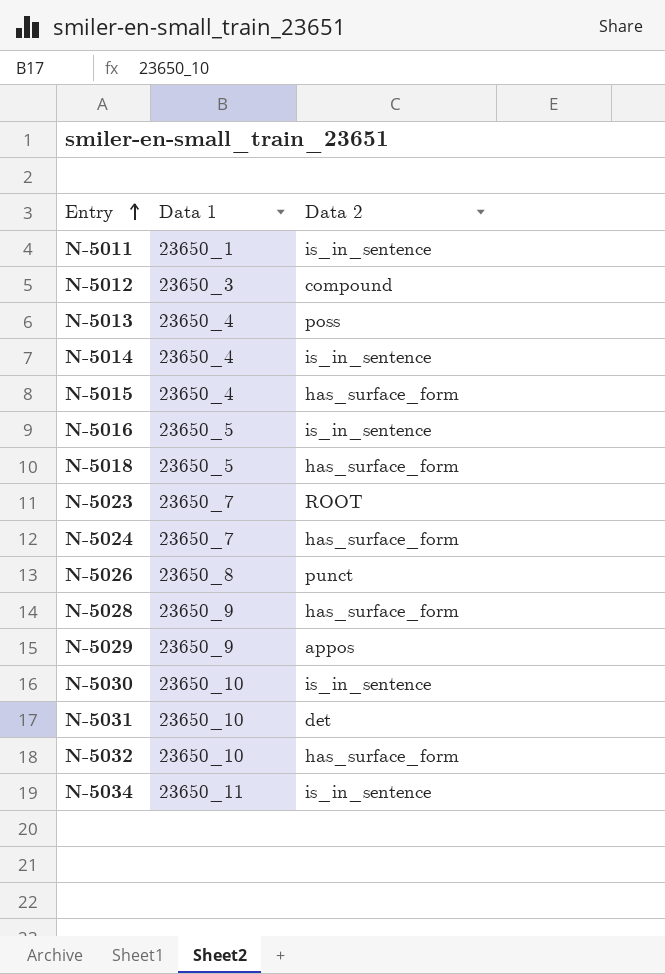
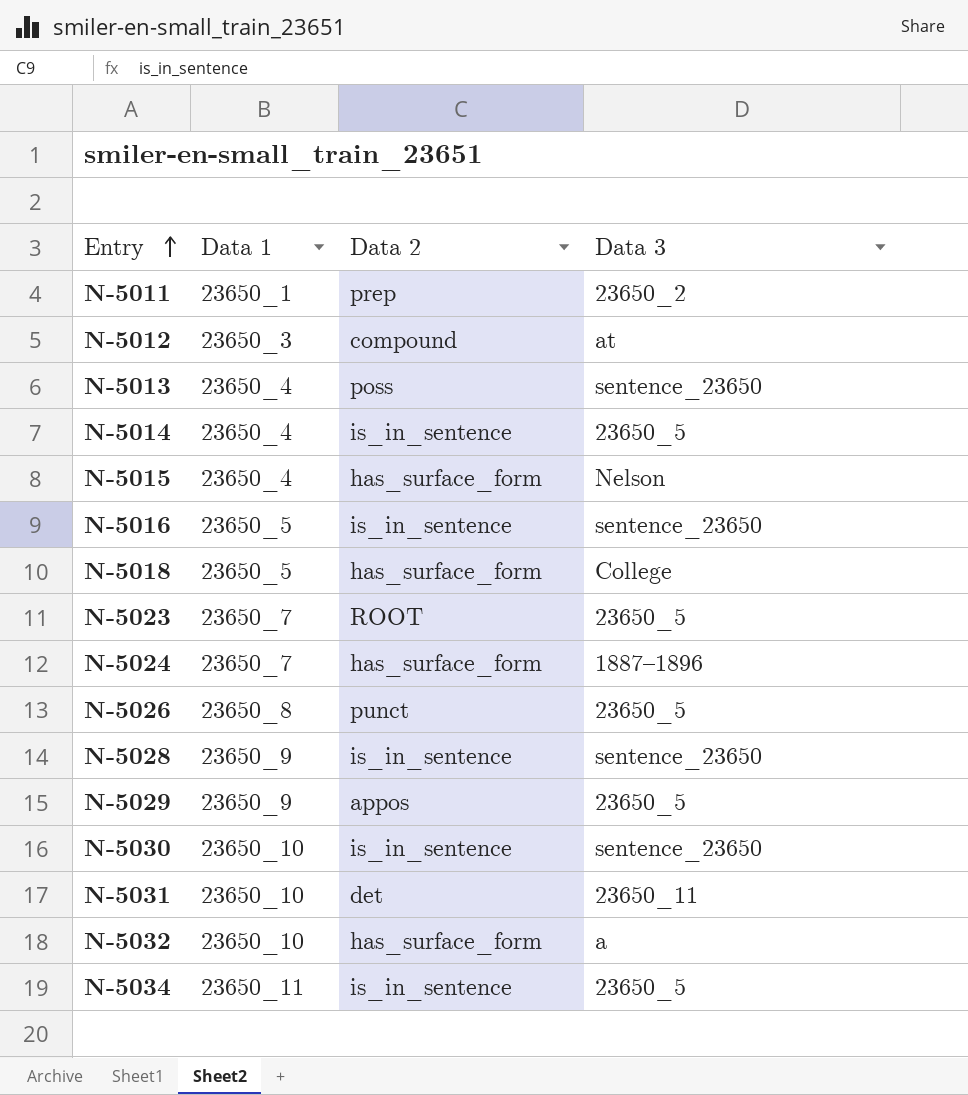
column Data 3 | position: none -> 4
N-5011 | Data 2: is_in_sentence -> prep
N-5028 | Data 2: has_surface_form -> is_in_sentence

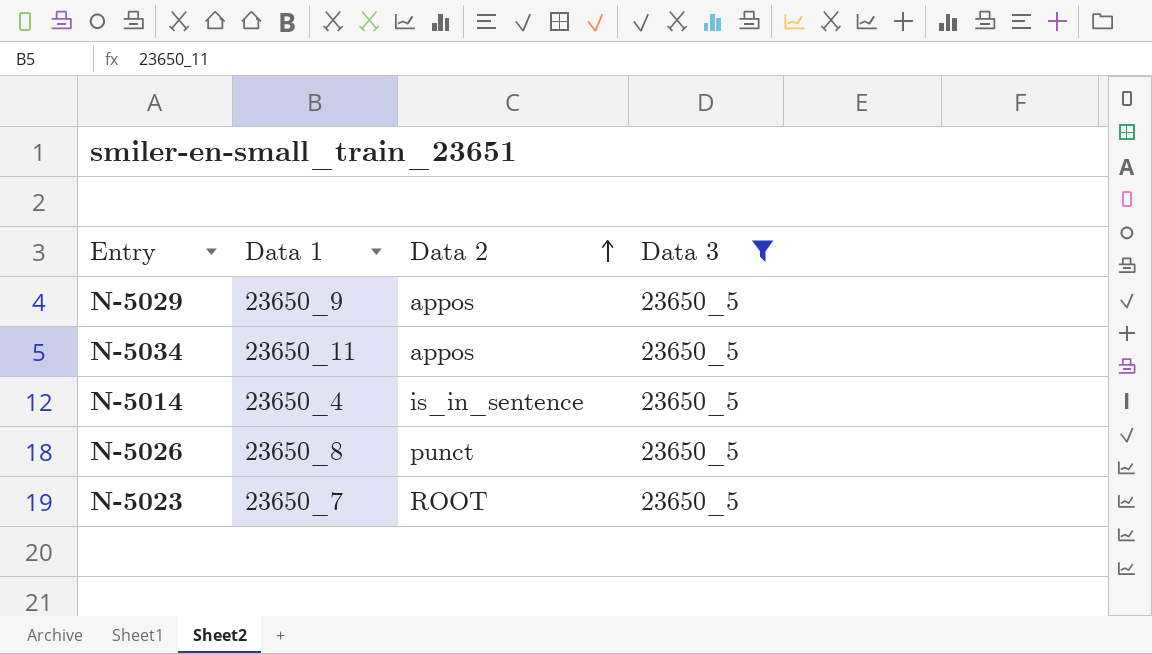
filter: none -> Data 3 = 23650_5
row order: Entry ascending -> Data 2 ascending
N-5034 | Data 2: is_in_sentence -> appos

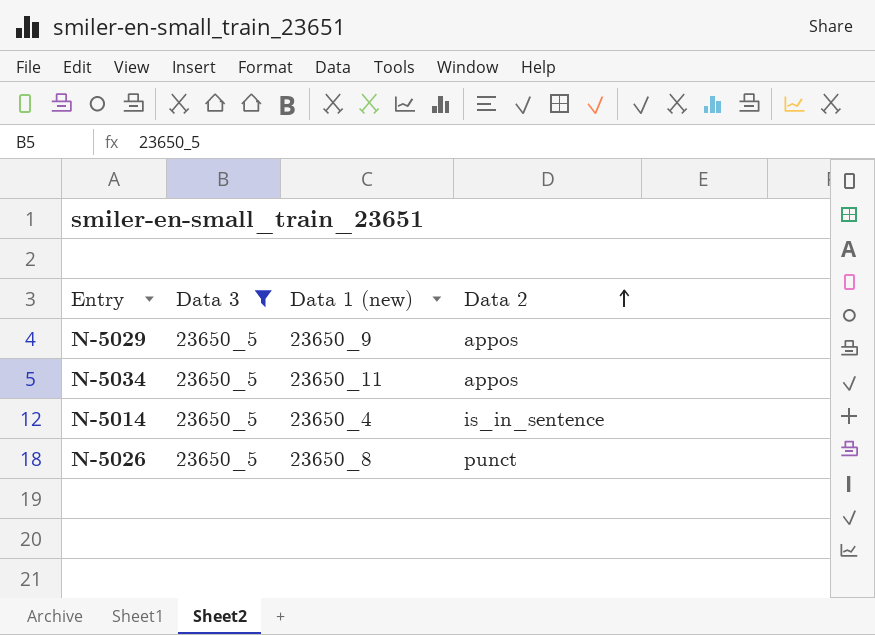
column Data 3 | position: 4 -> 2
column name: Data 1 -> Data 1 (new)
row N-5023: 23650_7 | ROOT | 23650_5 -> none

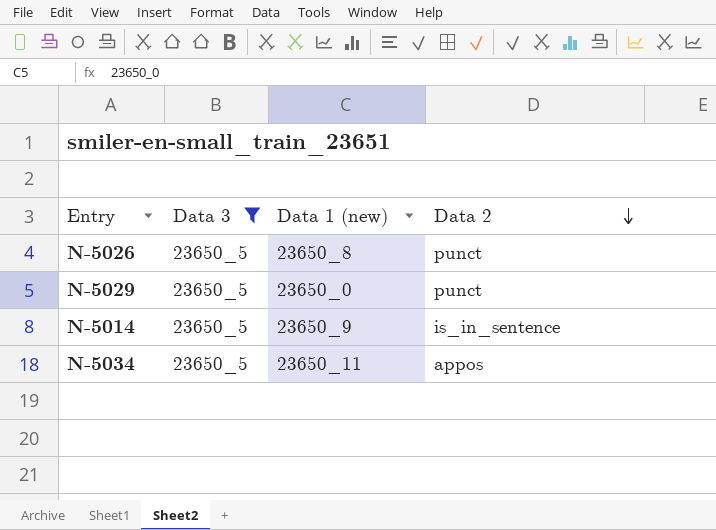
row order: Data 2 ascending -> Data 2 descending
N-5029 | Data 1 (new): 23650_9 -> 23650_0
N-5029 | Data 2: appos -> punct
N-5014 | Data 1 (new): 23650_4 -> 23650_9

